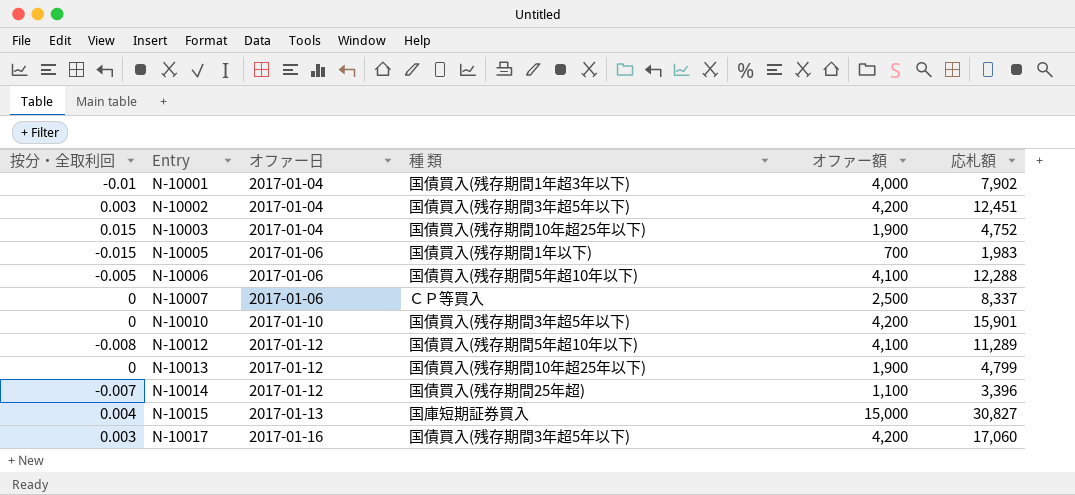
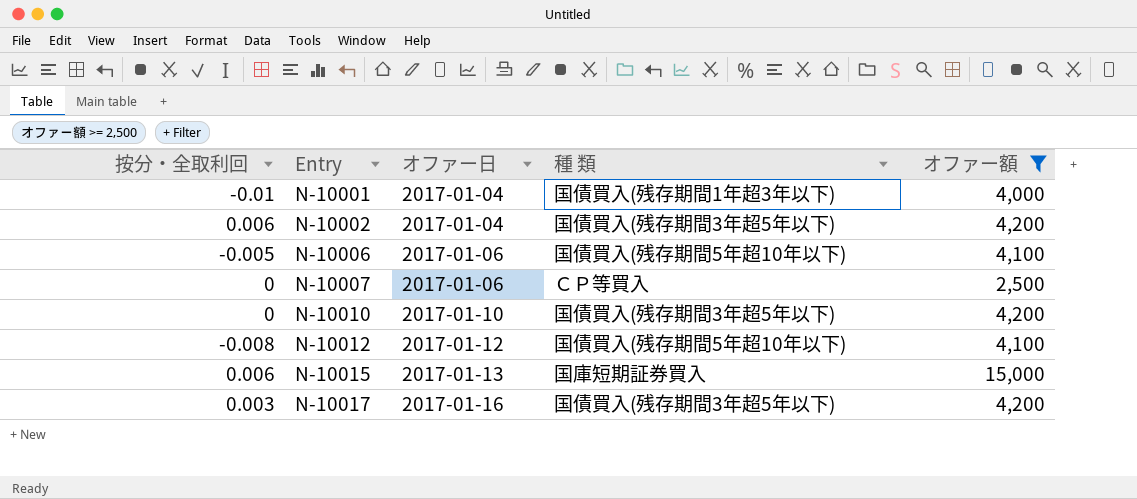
filter: none -> オファー額 >= 2,500
column 応札額 | position: 6 -> none
N-10002 | 按分・全取利回: 0.003 -> 0.006
N-10015 | 按分・全取利回: 0.004 -> 0.006

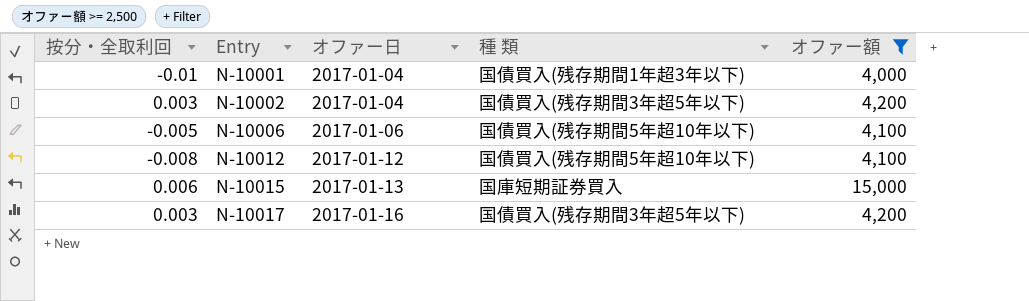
row N-10007: 0 | 2017-01-06 | ＣＰ等買入 | 2,500 -> none
row N-10010: 0 | 2017-01-10 | 国債買入(残存期間3年超5年以下) | 4,200 -> none
N-10002 | 按分・全取利回: 0.006 -> 0.003

